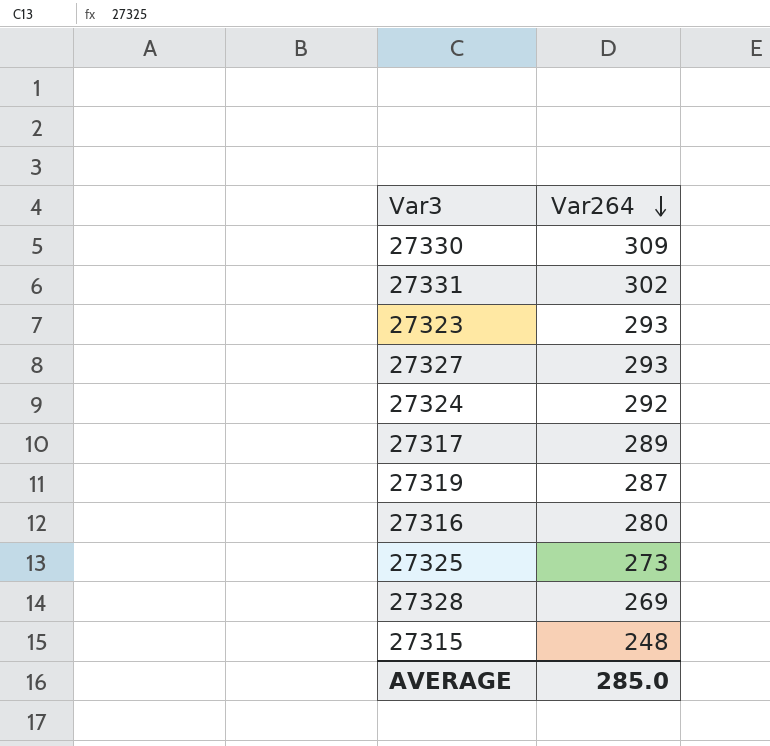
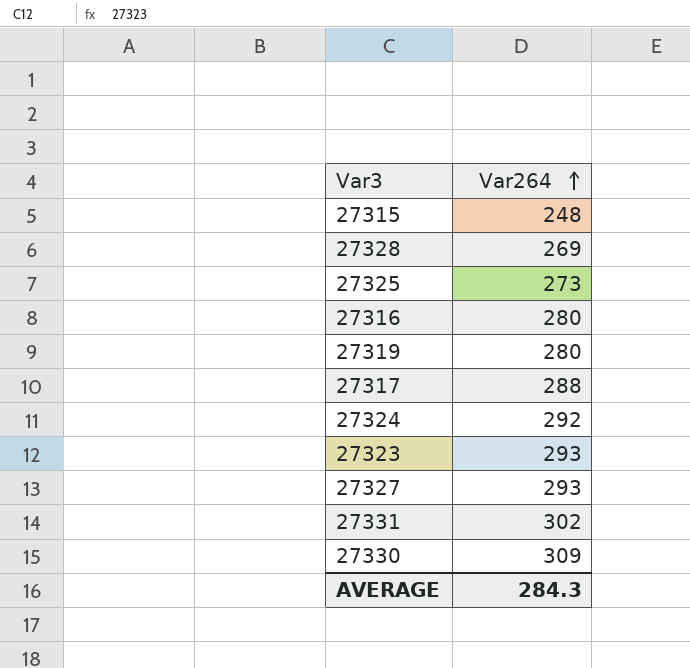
row order: Var264 descending -> Var264 ascending
27319 | Var264: 287 -> 280
27317 | Var264: 289 -> 288
AVERAGE | Var264: 285.0 -> 284.3

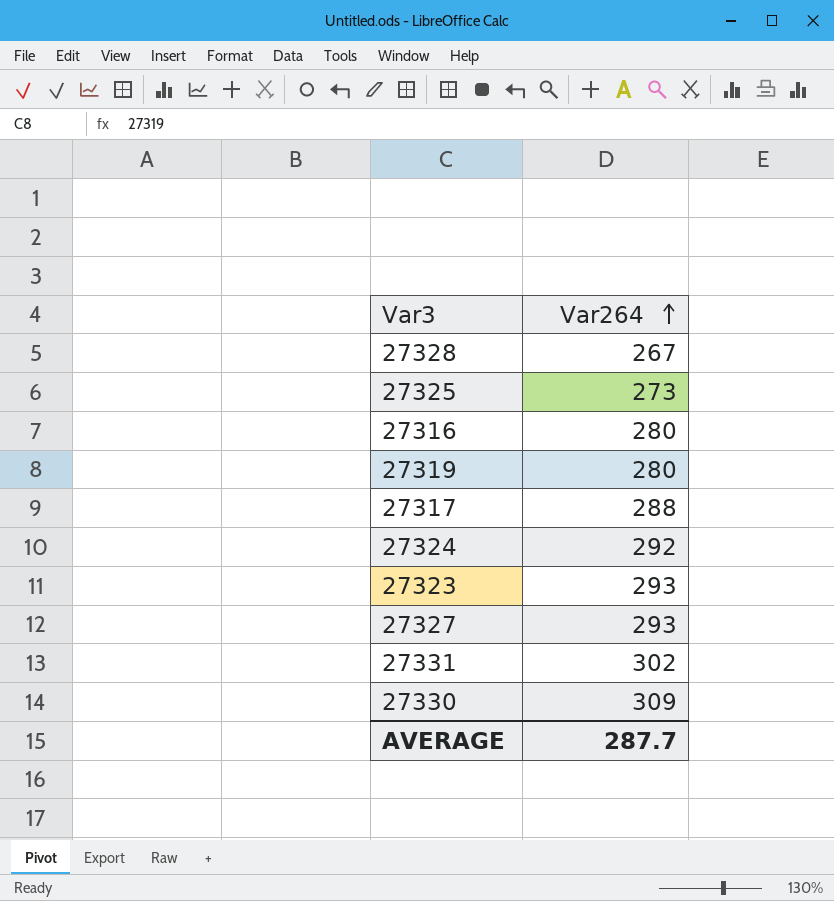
row 27315: 248 -> none
27328 | Var264: 269 -> 267
AVERAGE | Var264: 284.3 -> 287.7

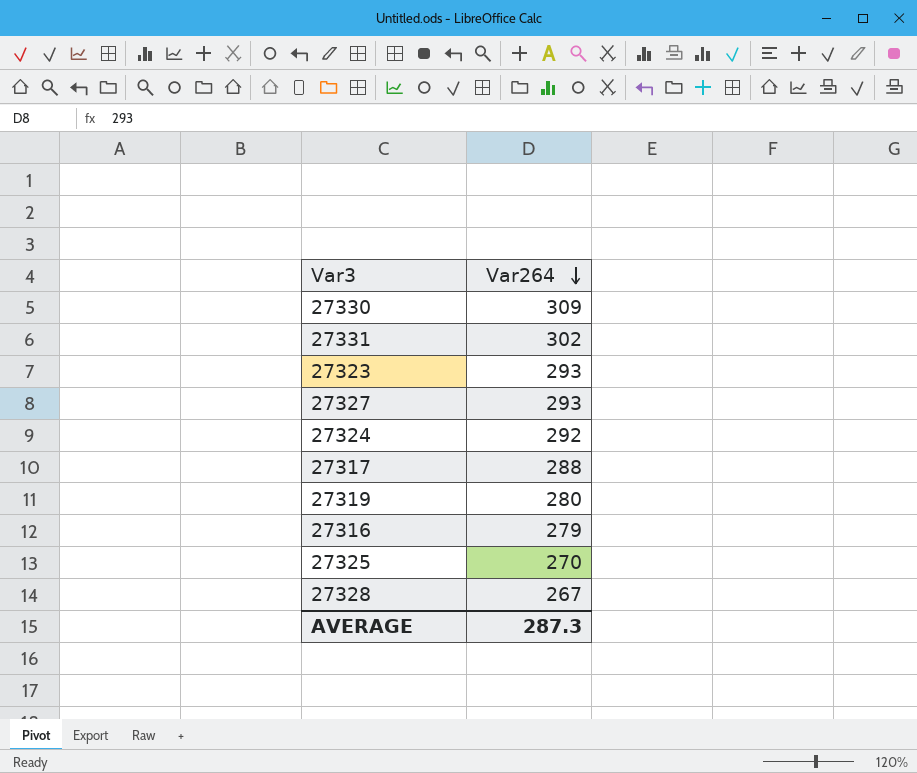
row order: Var264 ascending -> Var264 descending
27316 | Var264: 280 -> 279
27325 | Var264: 273 -> 270
AVERAGE | Var264: 287.7 -> 287.3

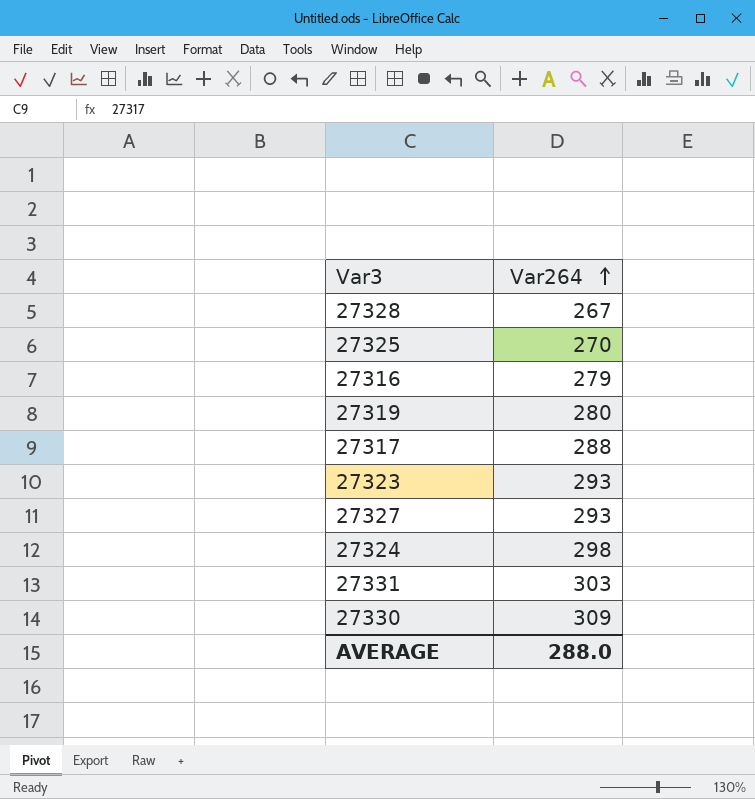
row order: Var264 descending -> Var264 ascending
27324 | Var264: 292 -> 298
27331 | Var264: 302 -> 303
AVERAGE | Var264: 287.3 -> 288.0

